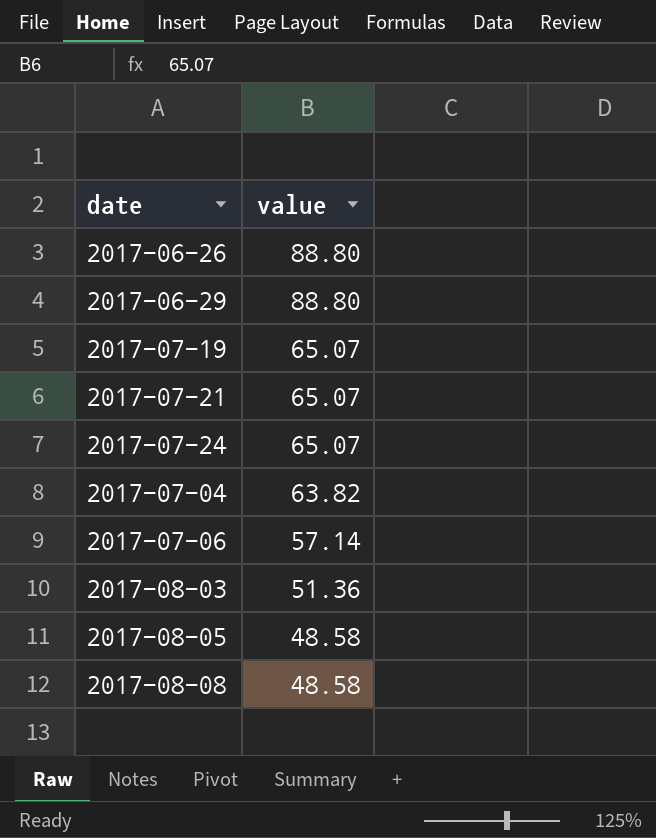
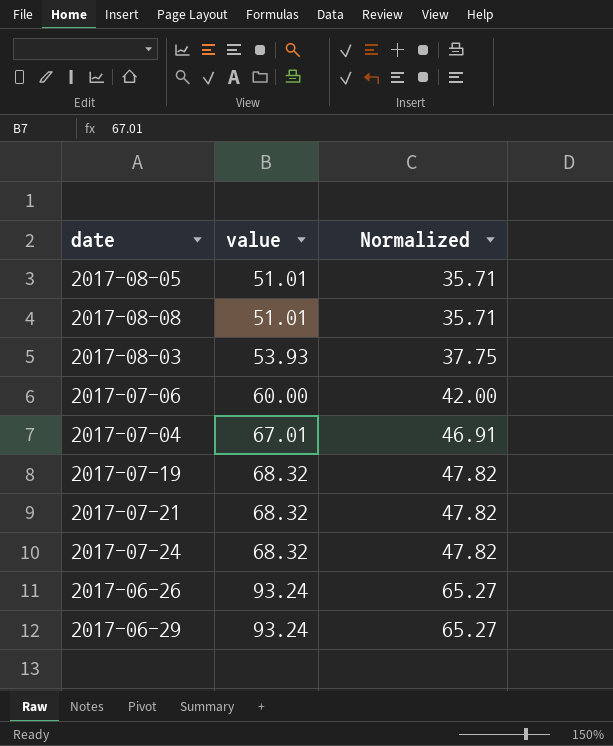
row order: value descending -> value ascending
column Normalized | formula: none -> [value] * 0.7
2017-08-05 | value: 48.58 -> 51.01
2017-08-08 | value: 48.58 -> 51.01
2017-08-03 | value: 51.36 -> 53.93
2017-07-06 | value: 57.14 -> 60.00
2017-07-04 | value: 63.82 -> 67.01
2017-07-19 | value: 65.07 -> 68.32
2017-07-21 | value: 65.07 -> 68.32
2017-07-24 | value: 65.07 -> 68.32
2017-06-26 | value: 88.80 -> 93.24
2017-06-29 | value: 88.80 -> 93.24

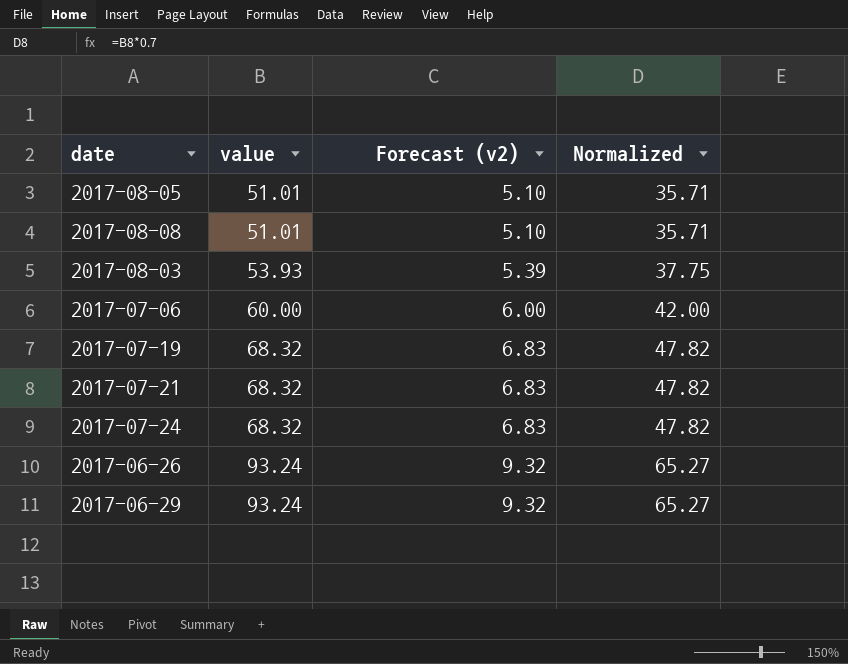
column Forecast (v2) | formula: none -> [value] * 0.1
row 2017-07-04: 67.01 | 46.91 -> none

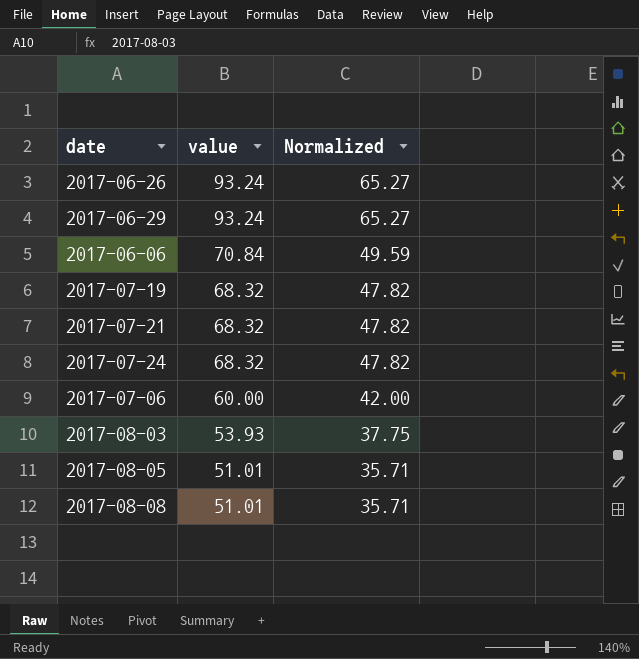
row order: value ascending -> value descending
column Forecast (v2) | formula: [value] * 0.1 -> none
row 2017-06-06: none -> 70.84 | 49.59

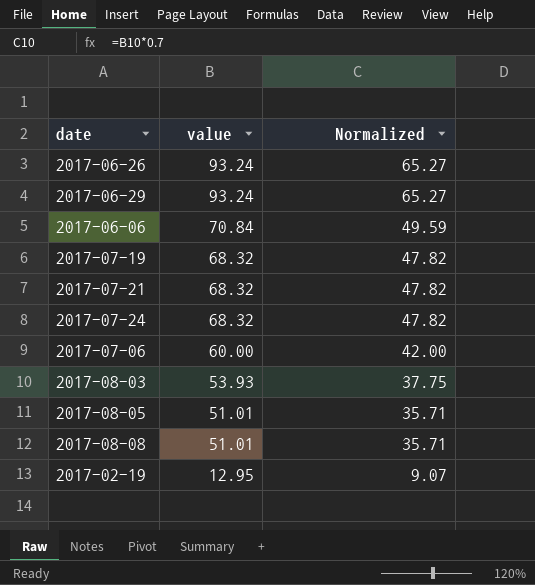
row 2017-02-19: none -> 12.95 | 9.07

